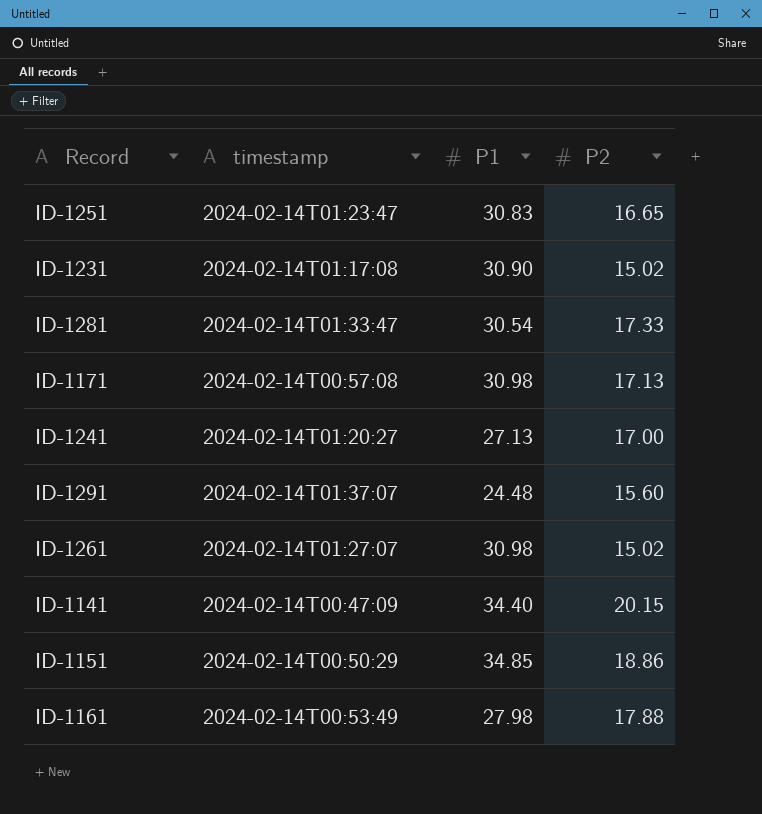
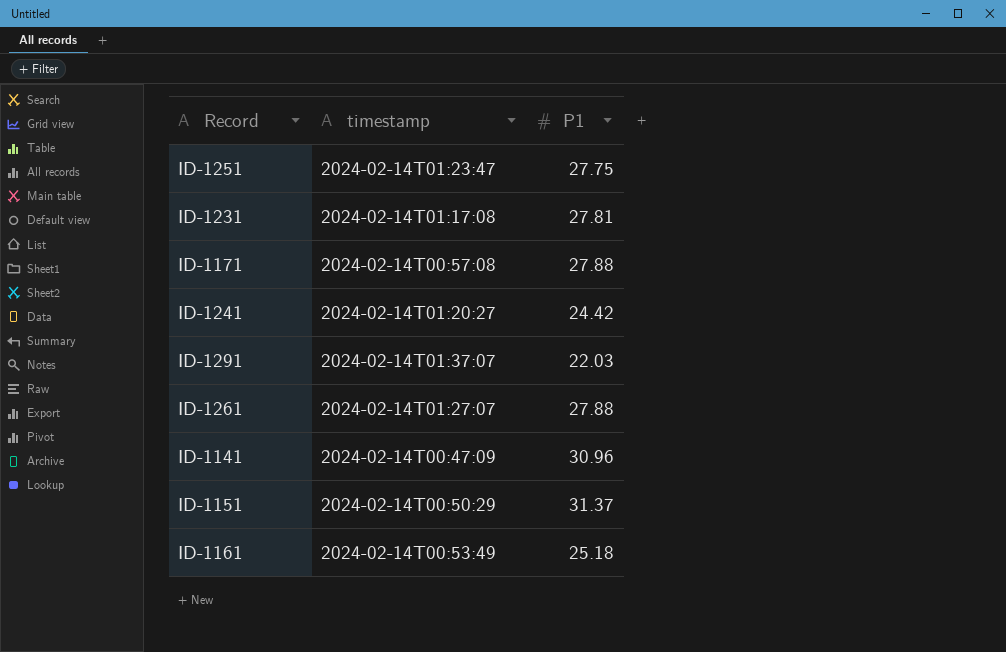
column P2 | position: 4 -> none
row ID-1281: 2024-02-14T01:33:47 | 30.54 | 17.33 -> none
ID-1251 | P1: 30.83 -> 27.75
ID-1231 | P1: 30.90 -> 27.81
ID-1171 | P1: 30.98 -> 27.88
ID-1241 | P1: 27.13 -> 24.42
ID-1291 | P1: 24.48 -> 22.03
ID-1261 | P1: 30.98 -> 27.88
ID-1141 | P1: 34.40 -> 30.96
ID-1151 | P1: 34.85 -> 31.37
ID-1161 | P1: 27.98 -> 25.18

